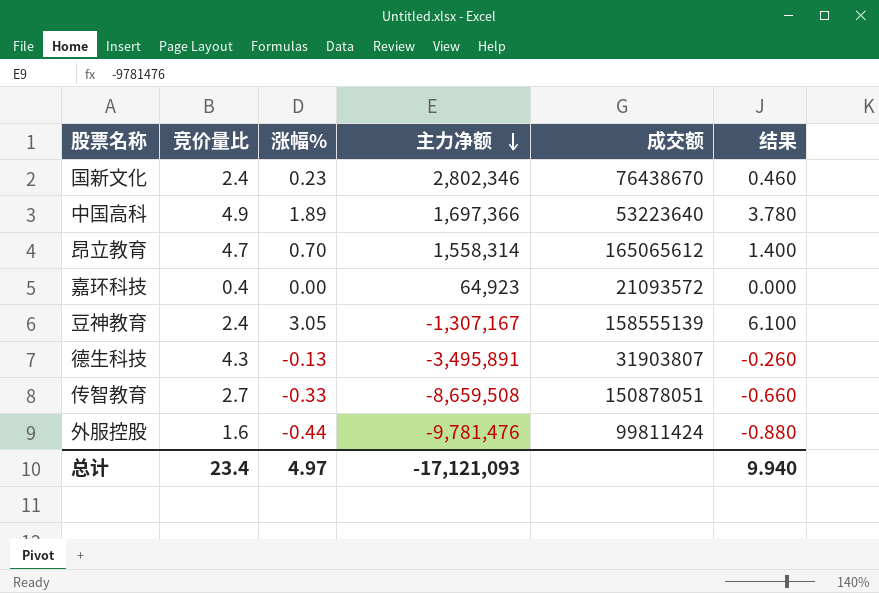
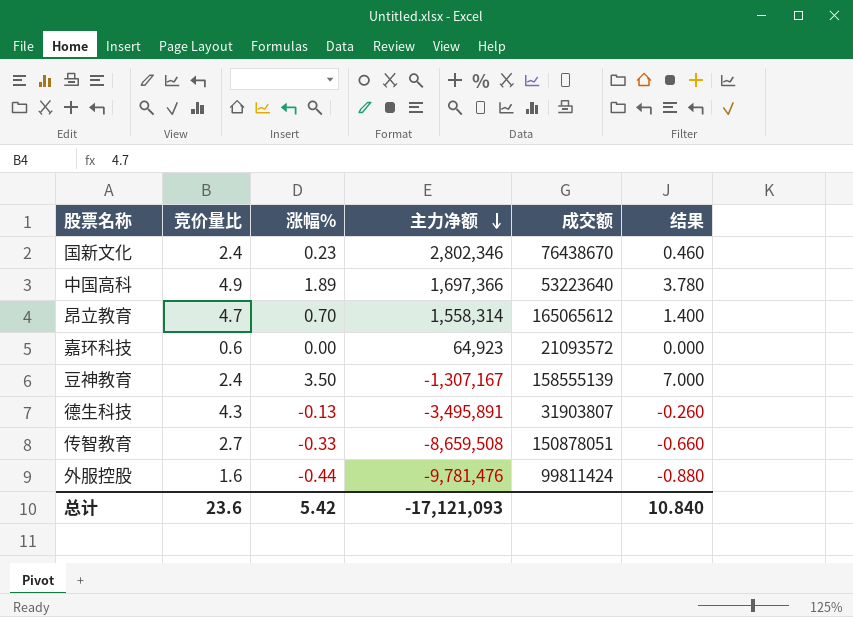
嘉环科技 | 竞价量比: 0.4 -> 0.6
豆神教育 | 涨幅%: 3.05 -> 3.50
豆神教育 | 结果: 6.100 -> 7.000
总计 | 竞价量比: 23.4 -> 23.6
总计 | 涨幅%: 4.97 -> 5.42
总计 | 结果: 9.940 -> 10.840

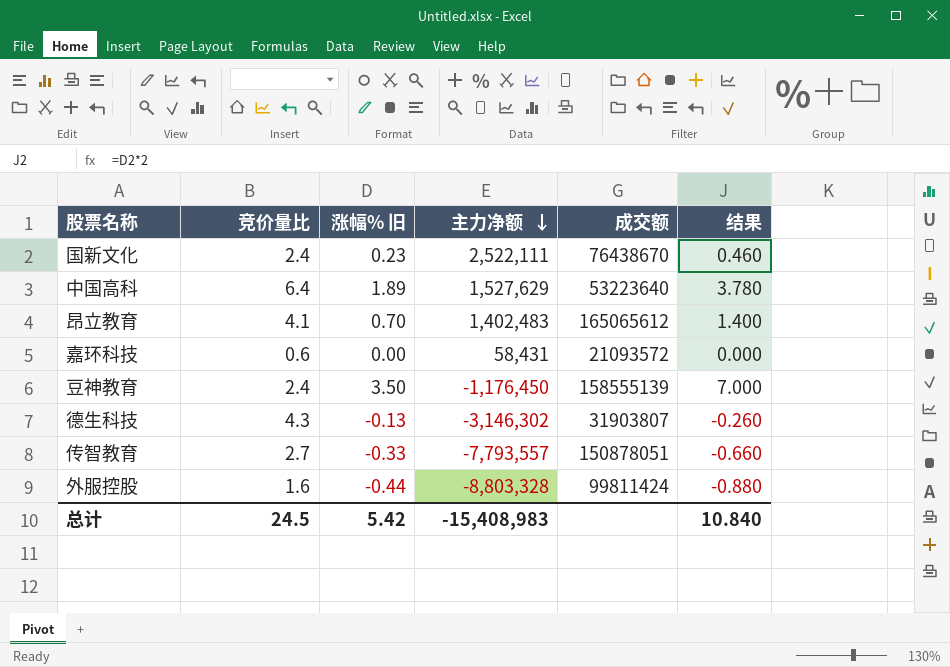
column name: 涨幅% -> 涨幅% 旧
国新文化 | 主力净额: 2,802,346 -> 2,522,111
中国高科 | 竞价量比: 4.9 -> 6.4
中国高科 | 主力净额: 1,697,366 -> 1,527,629
昂立教育 | 竞价量比: 4.7 -> 4.1
昂立教育 | 主力净额: 1,558,314 -> 1,402,483
嘉环科技 | 主力净额: 64,923 -> 58,431
豆神教育 | 主力净额: -1,307,167 -> -1,176,450
德生科技 | 主力净额: -3,495,891 -> -3,146,302
传智教育 | 主力净额: -8,659,508 -> -7,793,557
外服控股 | 主力净额: -9,781,476 -> -8,803,328
总计 | 竞价量比: 23.6 -> 24.5
总计 | 主力净额: -17,121,093 -> -15,408,983

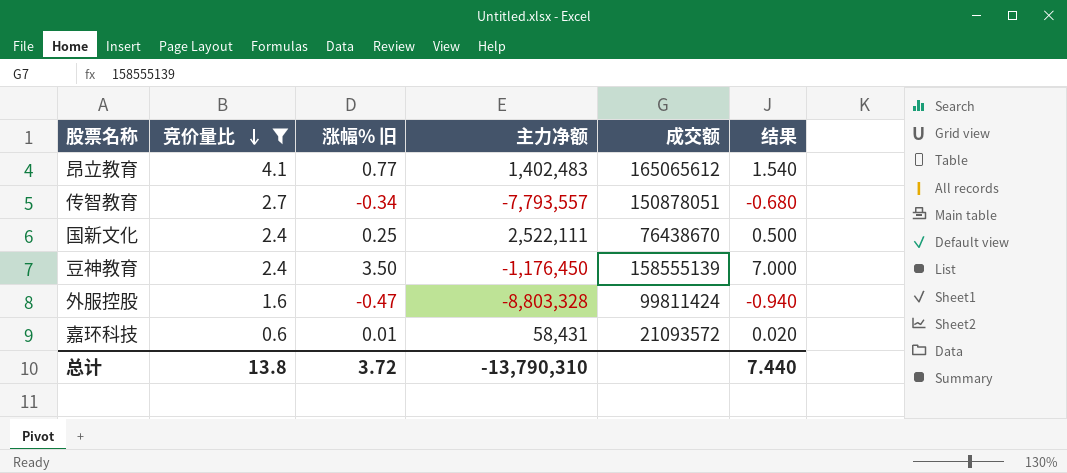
filter: none -> 竞价量比 <= 4.1
row order: 主力净额 descending -> 竞价量比 descending
昂立教育 | 涨幅% 旧: 0.70 -> 0.77
昂立教育 | 结果: 1.400 -> 1.540
传智教育 | 涨幅% 旧: -0.33 -> -0.34
传智教育 | 结果: -0.660 -> -0.680
国新文化 | 涨幅% 旧: 0.23 -> 0.25
国新文化 | 结果: 0.460 -> 0.500
外服控股 | 涨幅% 旧: -0.44 -> -0.47
外服控股 | 结果: -0.880 -> -0.940
嘉环科技 | 涨幅% 旧: 0.00 -> 0.01
嘉环科技 | 结果: 0.000 -> 0.020
总计 | 竞价量比: 24.5 -> 13.8
总计 | 涨幅% 旧: 5.42 -> 3.72
总计 | 主力净额: -15,408,983 -> -13,790,310
总计 | 结果: 10.840 -> 7.440

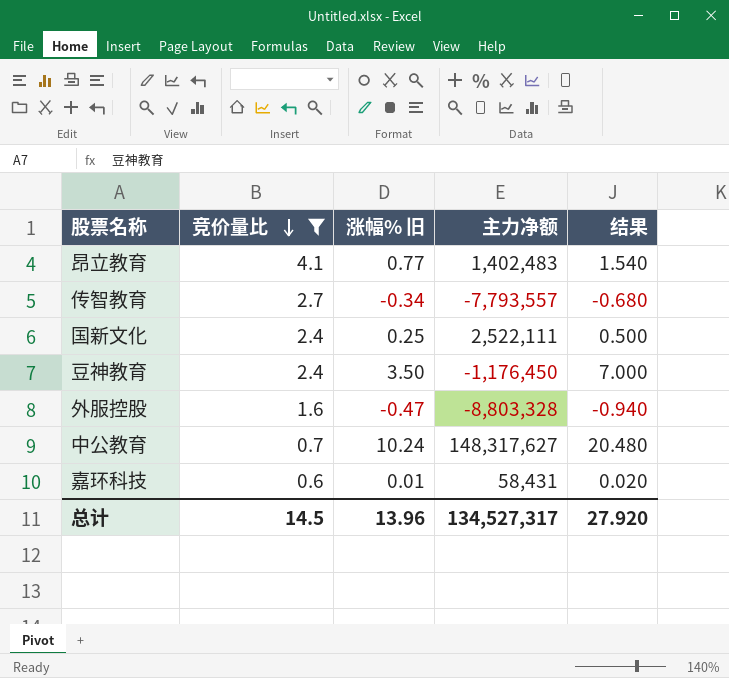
column 成交额 | position: 5 -> none
row 中公教育: none -> 0.7 | 10.24 | 148,317,627 | 20.480
总计 | 竞价量比: 13.8 -> 14.5
总计 | 涨幅% 旧: 3.72 -> 13.96
总计 | 主力净额: -13,790,310 -> 134,527,317
总计 | 结果: 7.440 -> 27.920

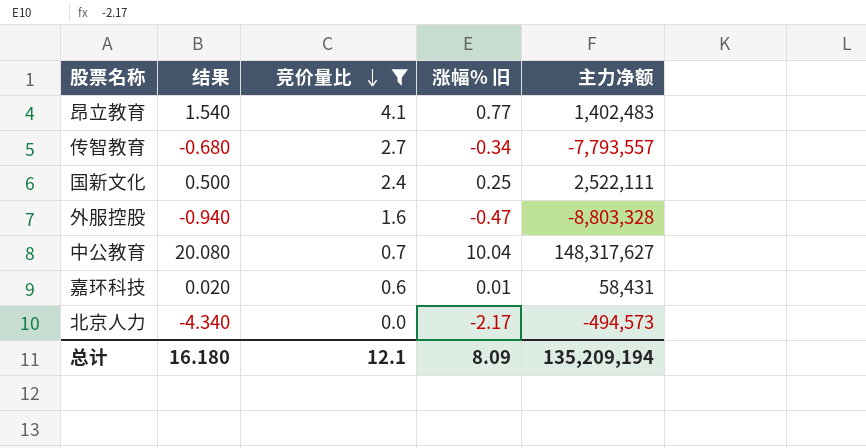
column 结果 | position: 5 -> 2
row 豆神教育: 2.4 | 3.50 | -1,176,450 | 7.000 -> none
中公教育 | 结果: 20.480 -> 20.080
中公教育 | 涨幅% 旧: 10.24 -> 10.04
row 北京人力: none -> -4.340 | 0.0 | -2.17 | -494,573
总计 | 结果: 27.920 -> 16.180
总计 | 竞价量比: 14.5 -> 12.1
总计 | 涨幅% 旧: 13.96 -> 8.09
总计 | 主力净额: 134,527,317 -> 135,209,194

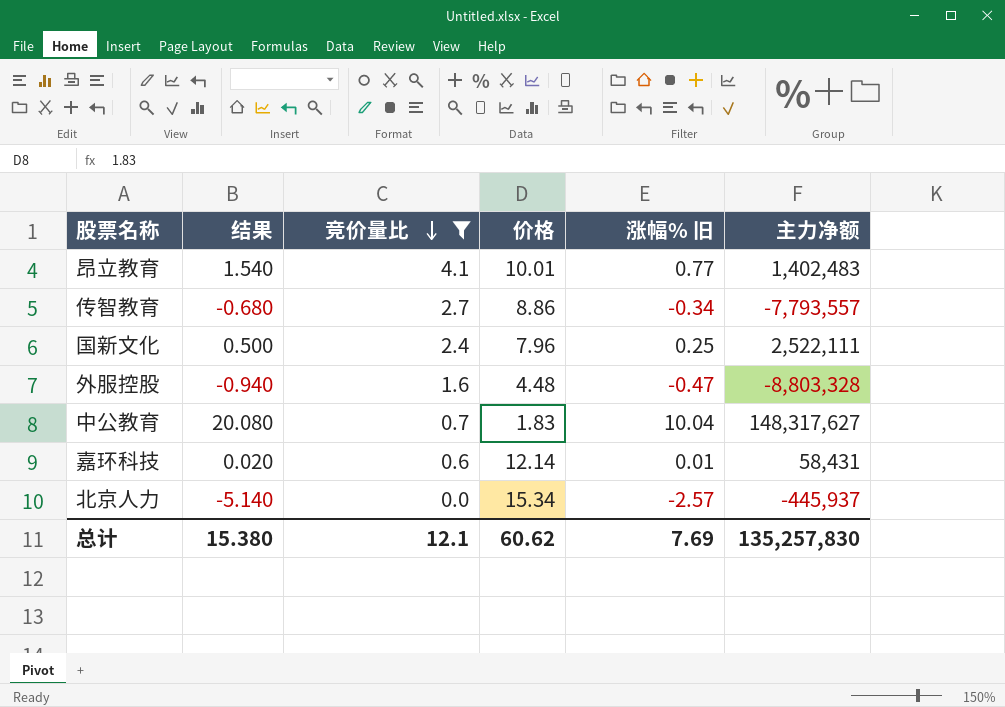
column 价格 | position: none -> 4
北京人力 | 结果: -4.340 -> -5.140
北京人力 | 涨幅% 旧: -2.17 -> -2.57
北京人力 | 主力净额: -494,573 -> -445,937
总计 | 结果: 16.180 -> 15.380
总计 | 涨幅% 旧: 8.09 -> 7.69
总计 | 主力净额: 135,209,194 -> 135,257,830

